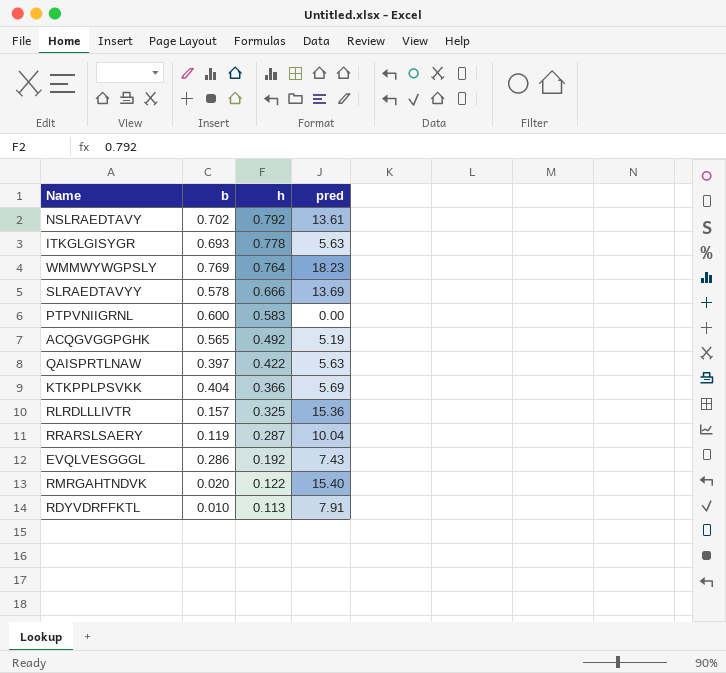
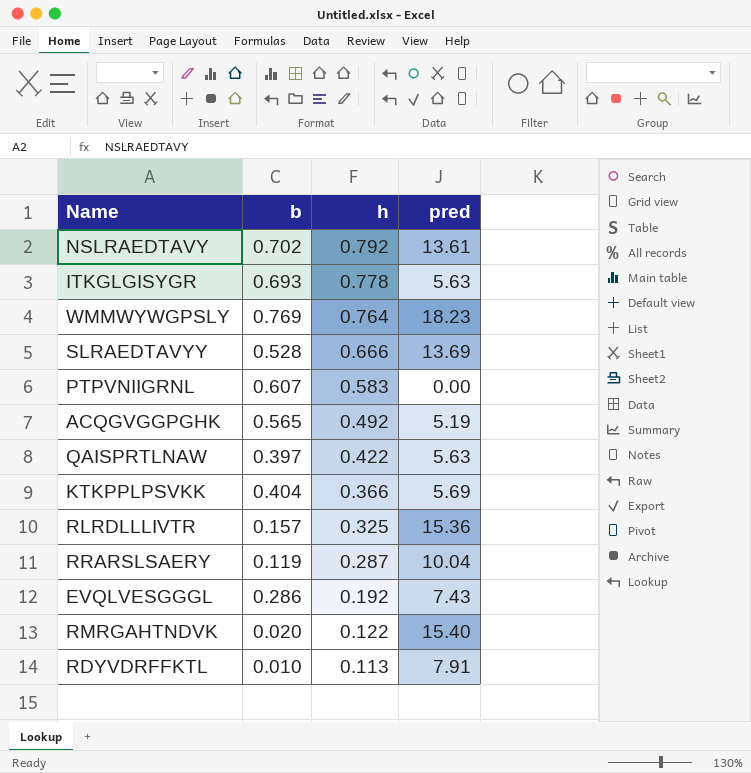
SLRAEDTAVYY | b: 0.578 -> 0.528
PTPVNIIGRNL | b: 0.600 -> 0.607

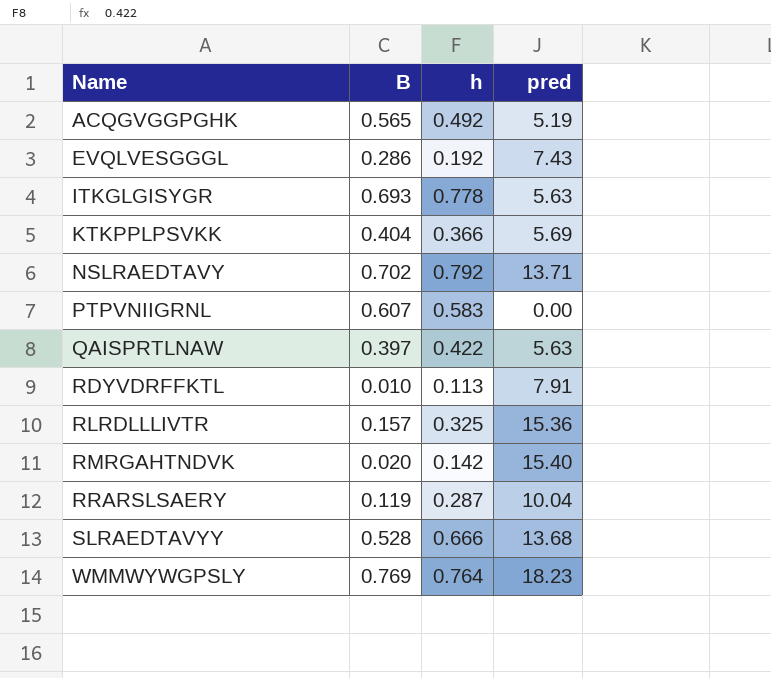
row order: h descending -> Name ascending
column name: b -> B
NSLRAEDTAVY | pred: 13.61 -> 13.71
RMRGAHTNDVK | h: 0.122 -> 0.142
SLRAEDTAVYY | pred: 13.69 -> 13.68

